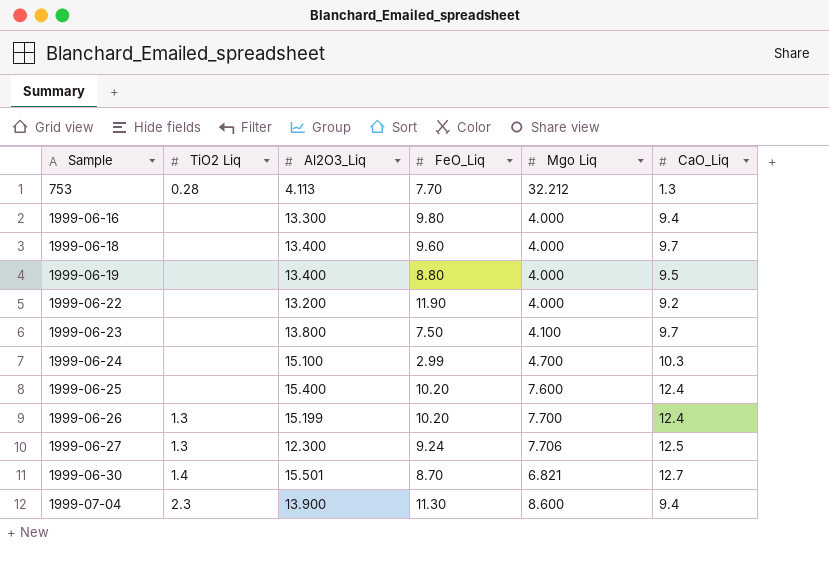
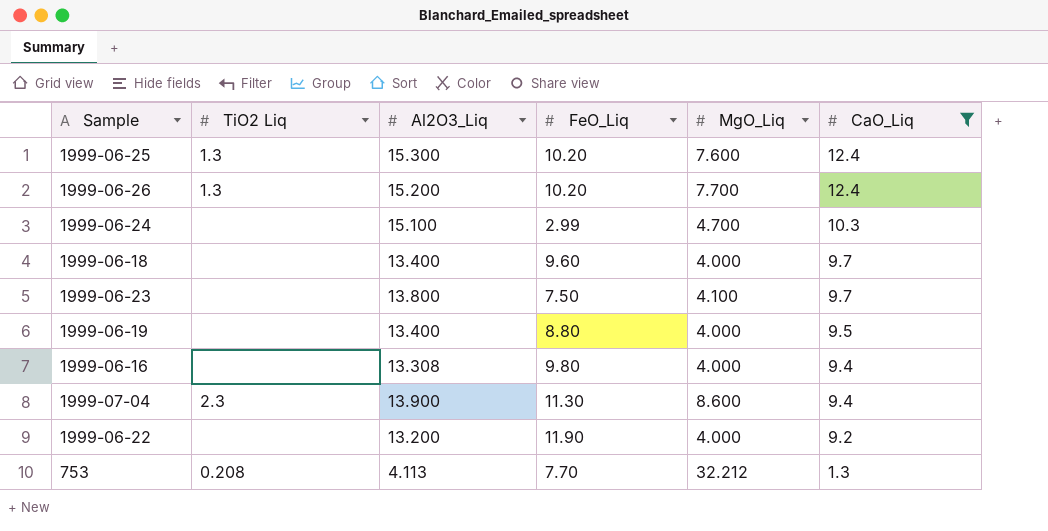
filter: none -> CaO_Liq <= 12.4
row order: Sample ascending -> CaO_Liq descending
column name: Mgo Liq -> MgO_Liq
1999-06-25 | TiO2 Liq: none -> 1.3
1999-06-25 | Al2O3_Liq: 15.400 -> 15.300
1999-06-26 | Al2O3_Liq: 15.199 -> 15.200
1999-06-16 | Al2O3_Liq: 13.300 -> 13.308
753 | TiO2 Liq: 0.28 -> 0.208

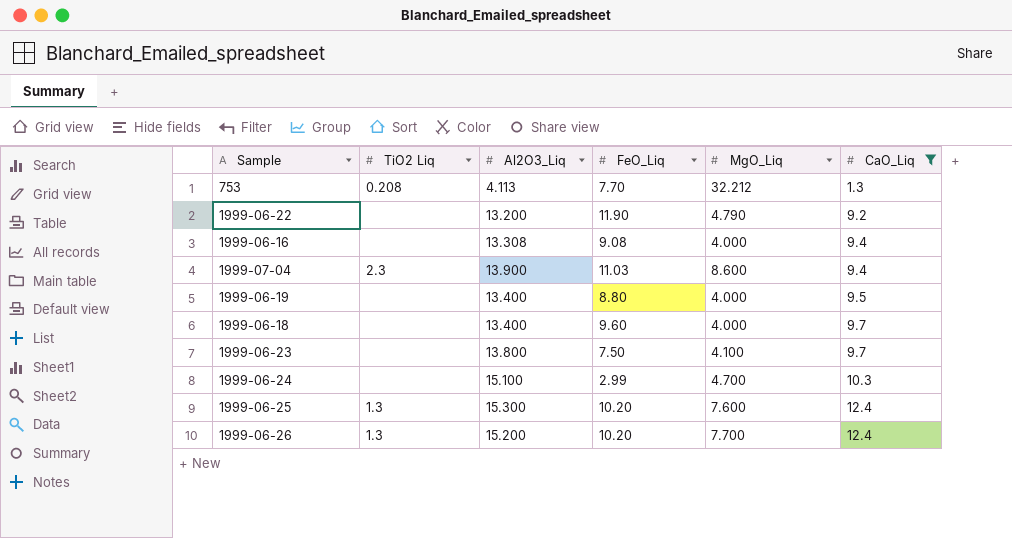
row order: CaO_Liq descending -> CaO_Liq ascending
1999-06-22 | MgO_Liq: 4.000 -> 4.790
1999-06-16 | FeO_Liq: 9.80 -> 9.08
1999-07-04 | FeO_Liq: 11.30 -> 11.03

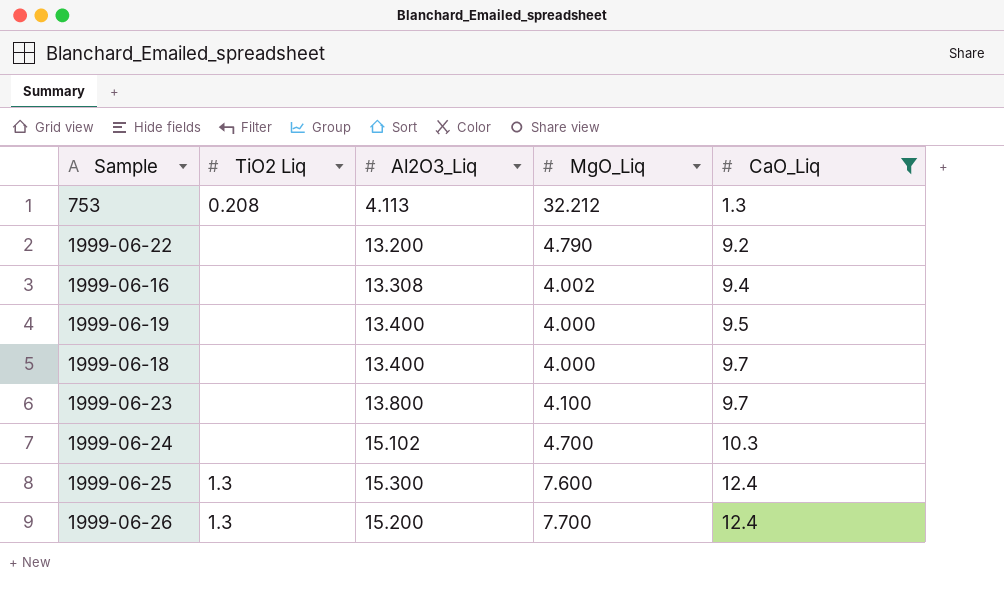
column FeO_Liq | position: 4 -> none
row 1999-07-04: 2.3 | 13.900 | 11.03 | 8.600 | 9.4 -> none
1999-06-16 | MgO_Liq: 4.000 -> 4.002
1999-06-24 | Al2O3_Liq: 15.100 -> 15.102

